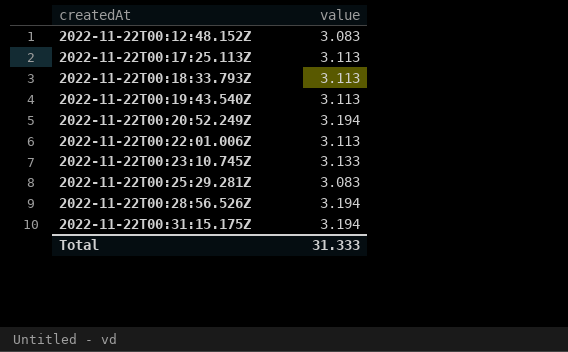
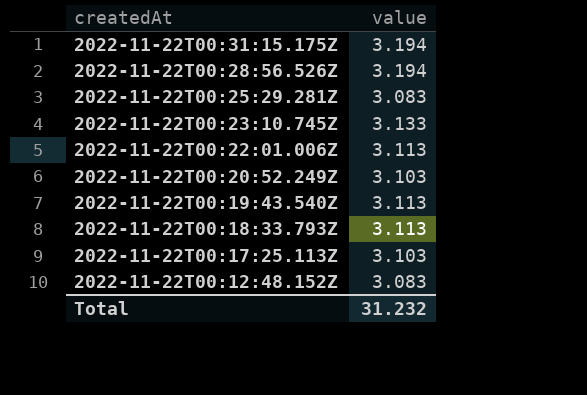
row order: createdAt ascending -> createdAt descending
2022-11-22T00:20:52.249Z | value: 3.194 -> 3.103
2022-11-22T00:17:25.113Z | value: 3.113 -> 3.103
Total | value: 31.333 -> 31.232

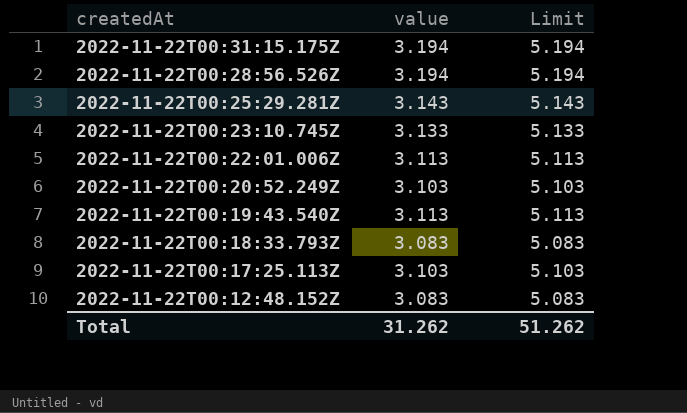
column Limit | formula: none -> [value] + 2
2022-11-22T00:25:29.281Z | value: 3.083 -> 3.143
2022-11-22T00:18:33.793Z | value: 3.113 -> 3.083
Total | value: 31.232 -> 31.262

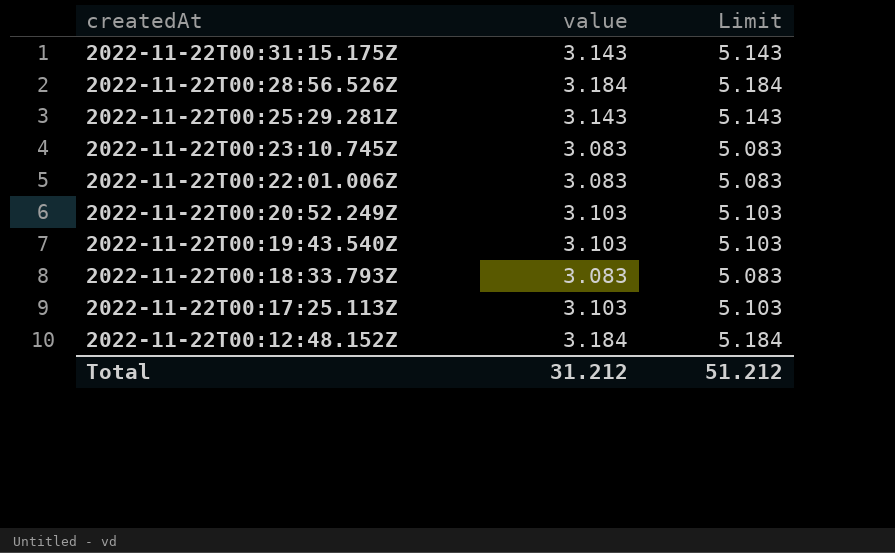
2022-11-22T00:31:15.175Z | value: 3.194 -> 3.143
2022-11-22T00:31:15.175Z | Limit: 5.194 -> 5.143
2022-11-22T00:28:56.526Z | value: 3.194 -> 3.184
2022-11-22T00:28:56.526Z | Limit: 5.194 -> 5.184
2022-11-22T00:23:10.745Z | value: 3.133 -> 3.083
2022-11-22T00:23:10.745Z | Limit: 5.133 -> 5.083
2022-11-22T00:22:01.006Z | value: 3.113 -> 3.083
2022-11-22T00:22:01.006Z | Limit: 5.113 -> 5.083
2022-11-22T00:19:43.540Z | value: 3.113 -> 3.103
2022-11-22T00:19:43.540Z | Limit: 5.113 -> 5.103
2022-11-22T00:12:48.152Z | value: 3.083 -> 3.184
2022-11-22T00:12:48.152Z | Limit: 5.083 -> 5.184
Total | value: 31.262 -> 31.212
Total | Limit: 51.262 -> 51.212

